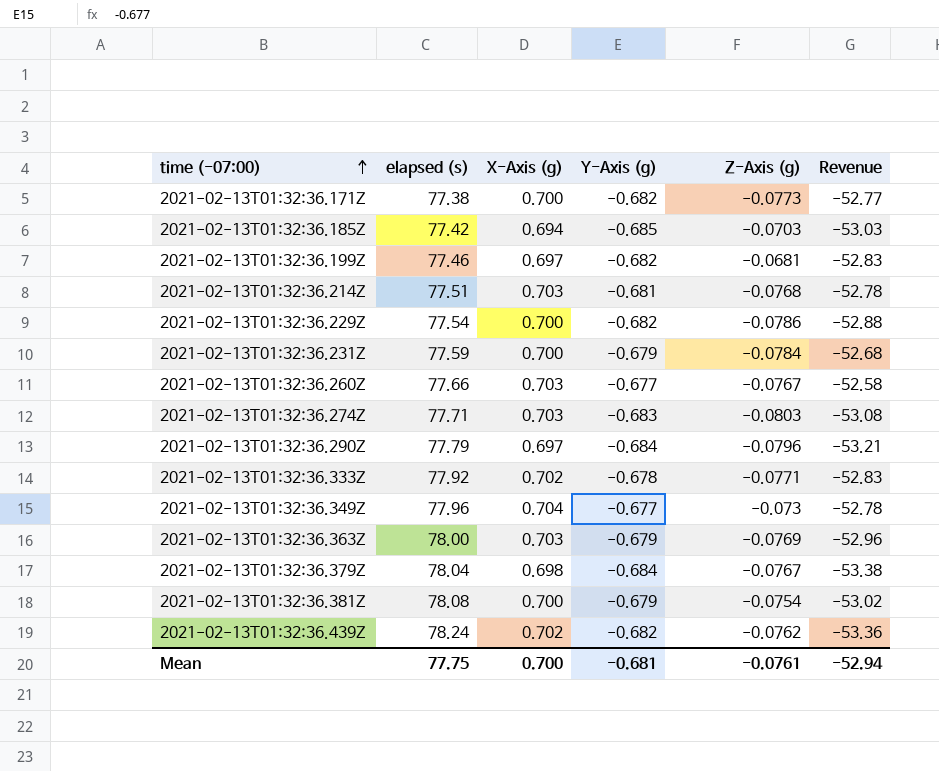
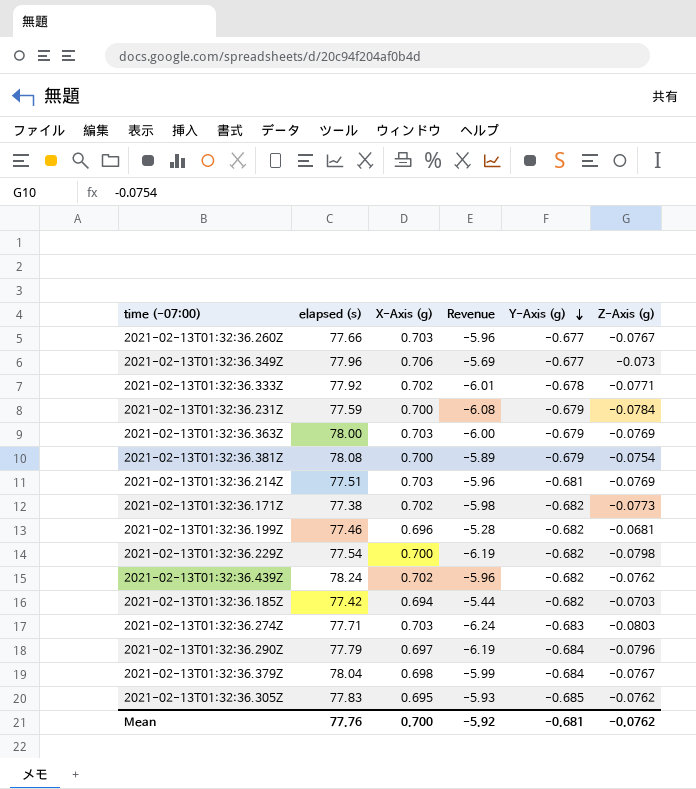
row order: time (-07:00) ascending -> Y-Axis (g) descending
column Revenue | formula: [elapsed (s)] * [Y-Axis (g)] -> [elapsed (s)] * [Z-Axis (g)]
column Revenue | position: 6 -> 4
2021-02-13T01:32:36.349Z | X-Axis (g): 0.704 -> 0.706
2021-02-13T01:32:36.214Z | Z-Axis (g): -0.0768 -> -0.0769
2021-02-13T01:32:36.171Z | X-Axis (g): 0.700 -> 0.702
2021-02-13T01:32:36.199Z | X-Axis (g): 0.697 -> 0.696
2021-02-13T01:32:36.229Z | Z-Axis (g): -0.0786 -> -0.0798
2021-02-13T01:32:36.185Z | Y-Axis (g): -0.685 -> -0.682
row 2021-02-13T01:32:36.305Z: none -> 77.83 | 0.695 | -5.93 | -0.685 | -0.0762
Mean | elapsed (s): 77.75 -> 77.76
Mean | Revenue: -52.94 -> -5.92
Mean | Z-Axis (g): -0.0761 -> -0.0762

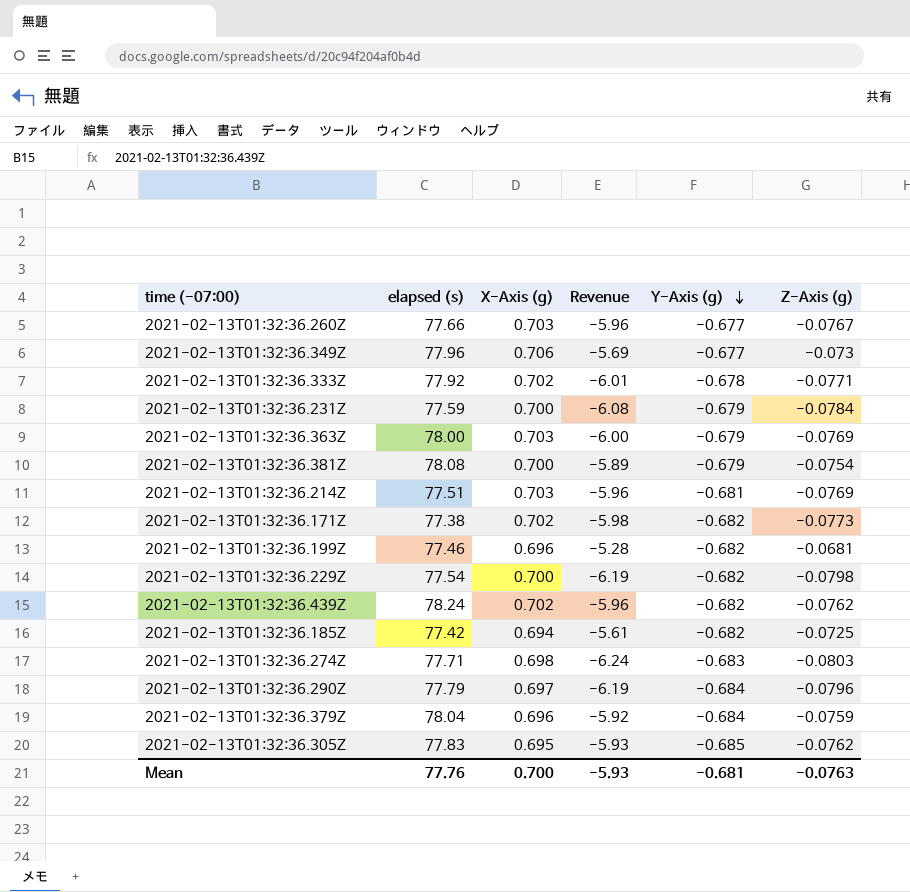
2021-02-13T01:32:36.185Z | Revenue: -5.44 -> -5.61
2021-02-13T01:32:36.185Z | Z-Axis (g): -0.0703 -> -0.0725
2021-02-13T01:32:36.274Z | X-Axis (g): 0.703 -> 0.698
2021-02-13T01:32:36.379Z | X-Axis (g): 0.698 -> 0.696
2021-02-13T01:32:36.379Z | Revenue: -5.99 -> -5.92
2021-02-13T01:32:36.379Z | Z-Axis (g): -0.0767 -> -0.0759
Mean | Revenue: -5.92 -> -5.93
Mean | Z-Axis (g): -0.0762 -> -0.0763

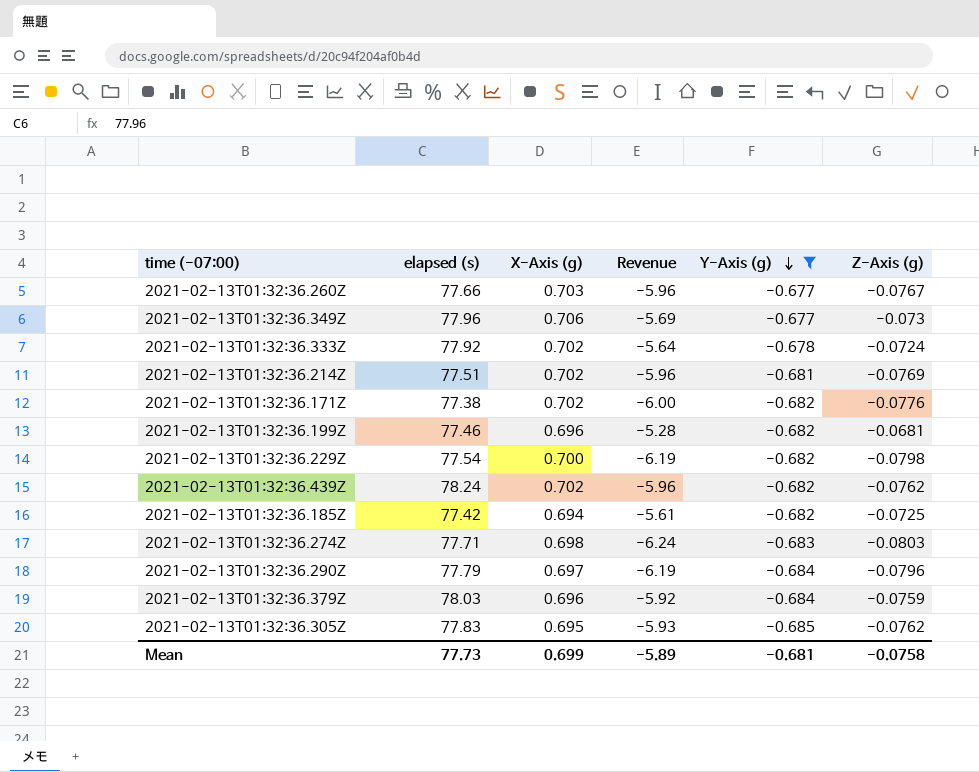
filter: none -> Y-Axis (g) != -0.679
2021-02-13T01:32:36.333Z | Revenue: -6.01 -> -5.64
2021-02-13T01:32:36.333Z | Z-Axis (g): -0.0771 -> -0.0724
2021-02-13T01:32:36.214Z | X-Axis (g): 0.703 -> 0.702
2021-02-13T01:32:36.171Z | Revenue: -5.98 -> -6.00
2021-02-13T01:32:36.171Z | Z-Axis (g): -0.0773 -> -0.0776
2021-02-13T01:32:36.379Z | elapsed (s): 78.04 -> 78.03
Mean | elapsed (s): 77.76 -> 77.73
Mean | X-Axis (g): 0.700 -> 0.699
Mean | Revenue: -5.93 -> -5.89
Mean | Z-Axis (g): -0.0763 -> -0.0758

